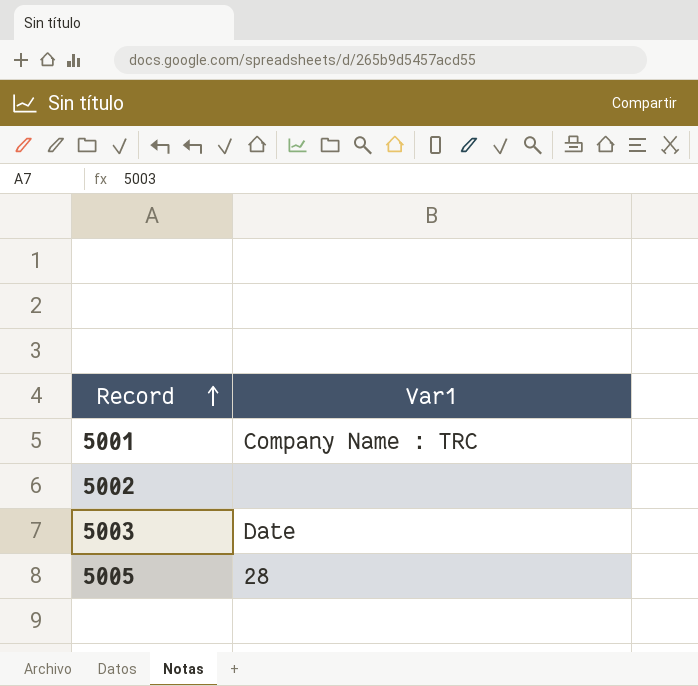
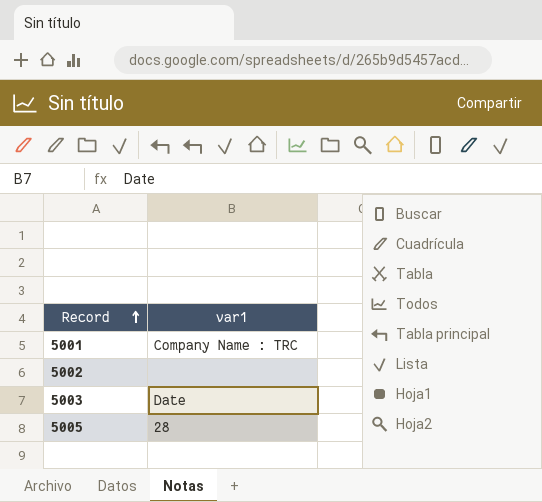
column name: Var1 -> var1

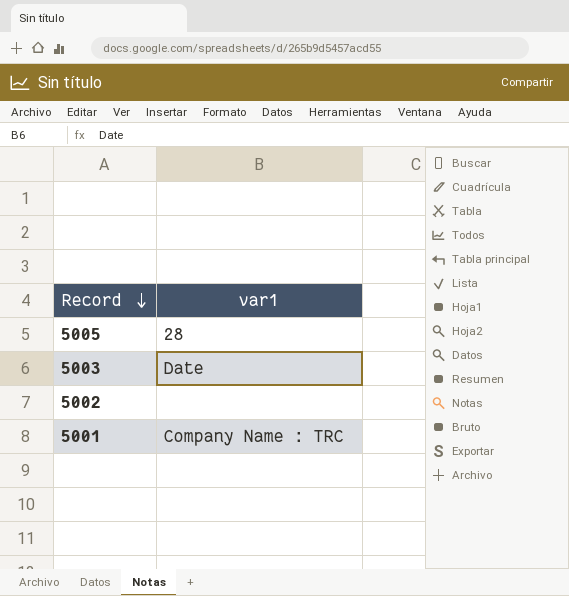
row order: Record ascending -> Record descending

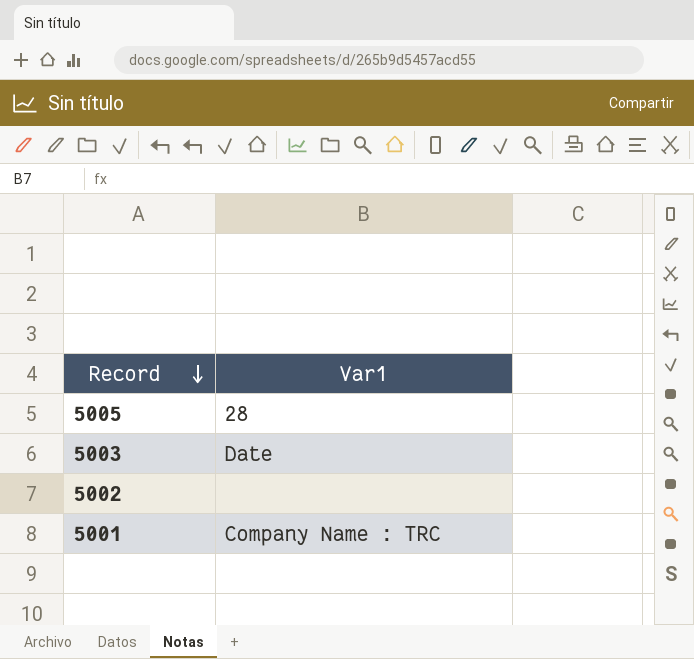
column name: var1 -> Var1

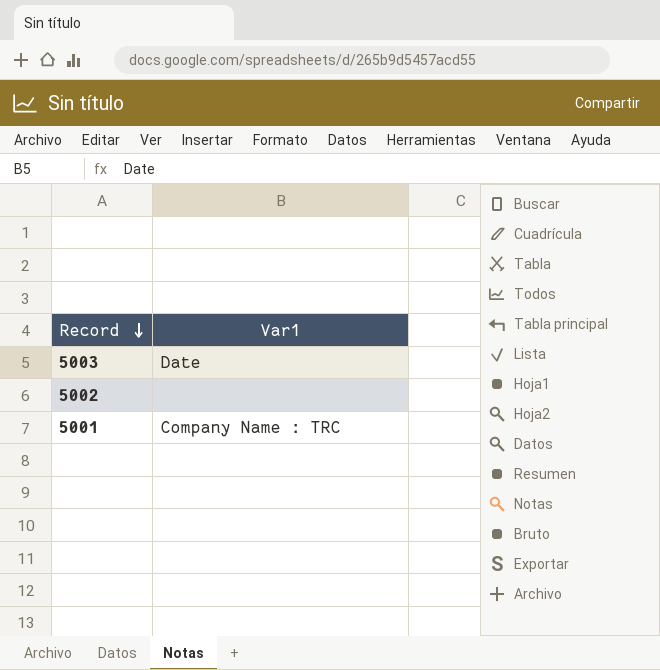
row 5005: 28 -> none

